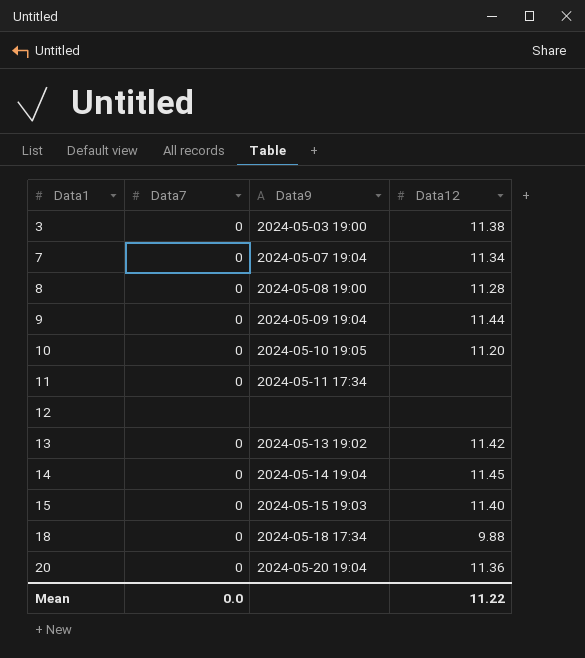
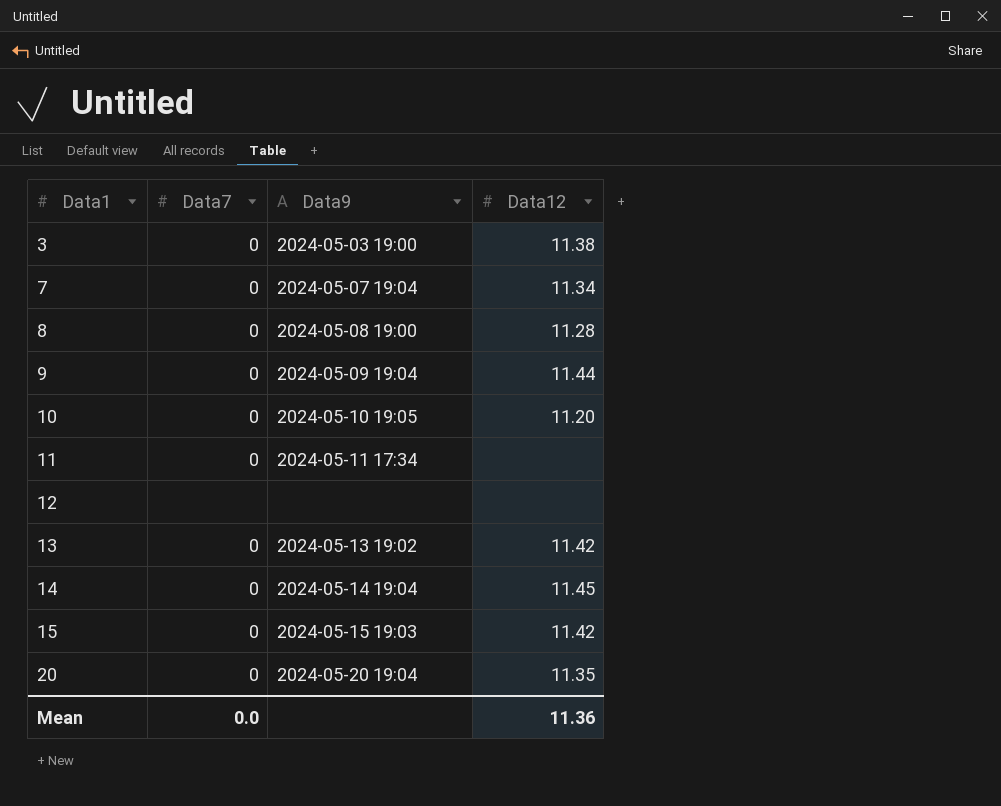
row 18: 0 | 2024-05-18 17:34 | 9.88 -> none
15 | Data12: 11.40 -> 11.42
20 | Data12: 11.36 -> 11.35
Mean | Data12: 11.22 -> 11.36

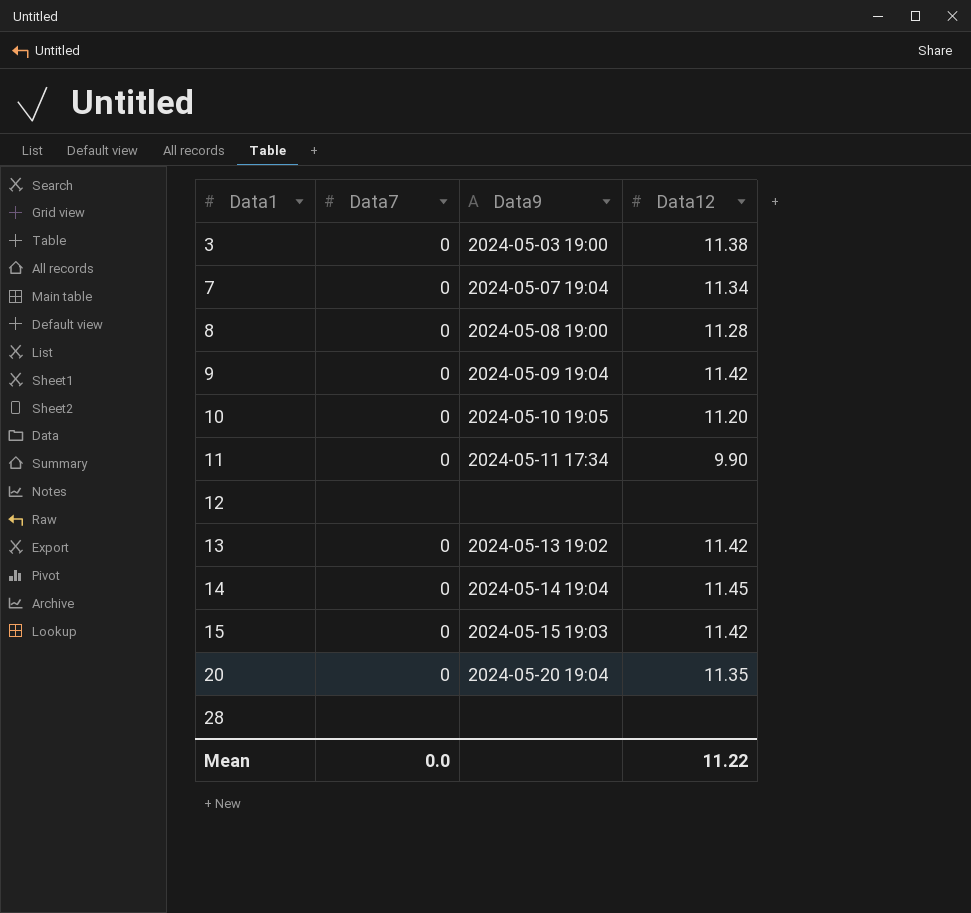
9 | Data12: 11.44 -> 11.42
11 | Data12: none -> 9.90
row 28: none -> none | none | none
Mean | Data12: 11.36 -> 11.22

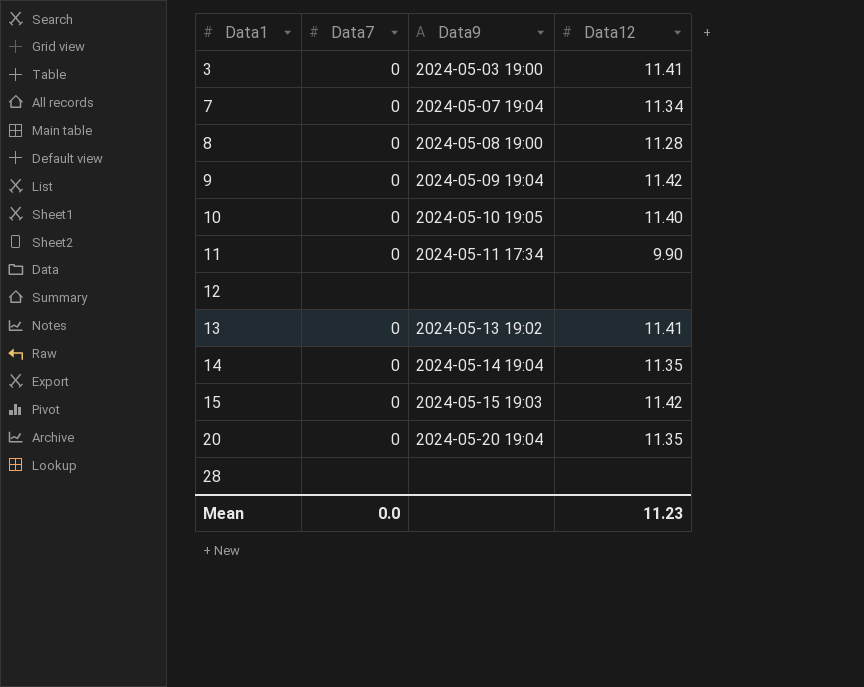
3 | Data12: 11.38 -> 11.41
10 | Data12: 11.20 -> 11.40
13 | Data12: 11.42 -> 11.41
14 | Data12: 11.45 -> 11.35
Mean | Data12: 11.22 -> 11.23

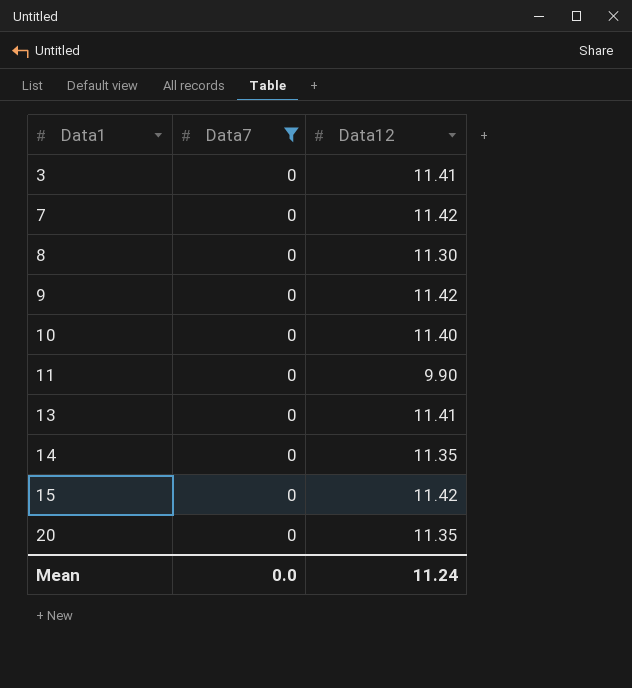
filter: none -> Data7 = 0
column Data9 | position: 3 -> none
7 | Data12: 11.34 -> 11.42
8 | Data12: 11.28 -> 11.30
Mean | Data12: 11.23 -> 11.24

